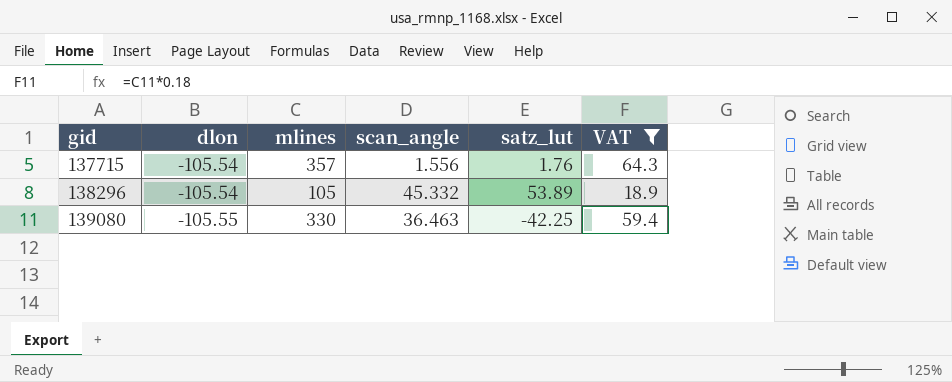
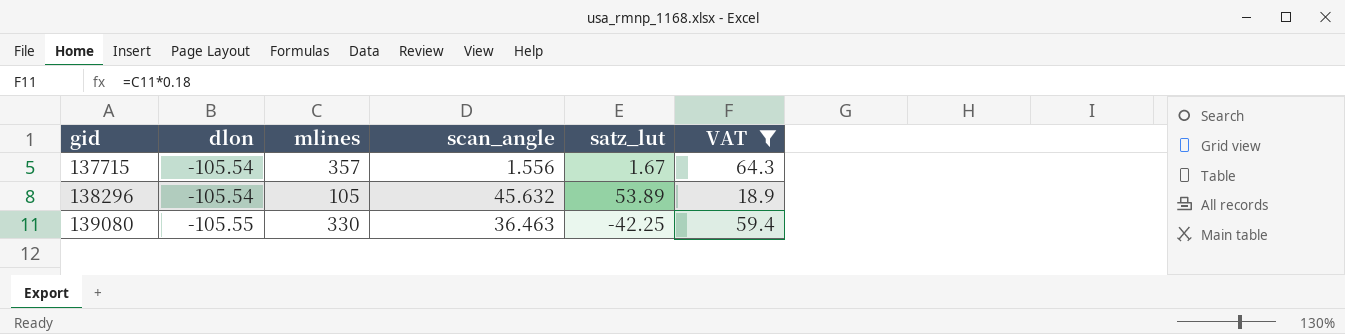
137715 | satz_lut: 1.76 -> 1.67
138296 | scan_angle: 45.332 -> 45.632

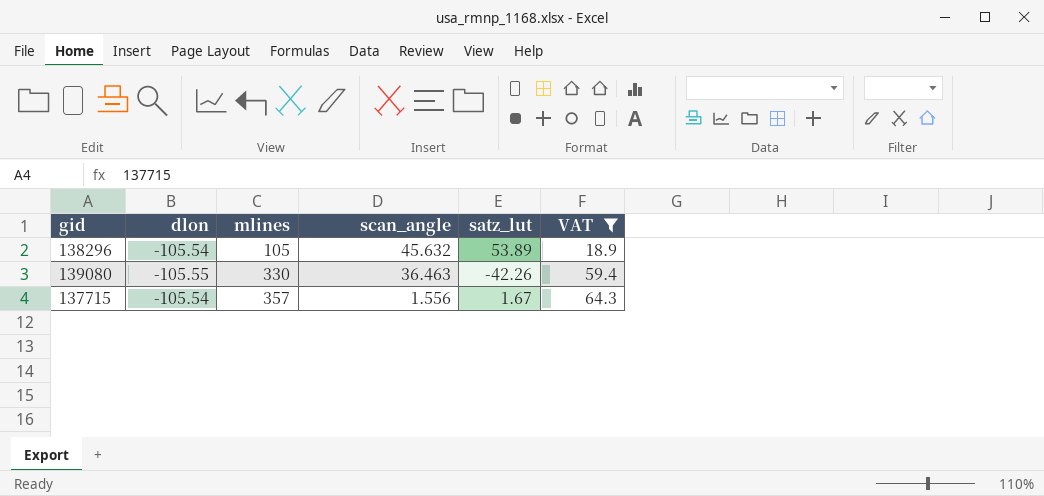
row order: gid ascending -> mlines ascending
139080 | satz_lut: -42.25 -> -42.26

